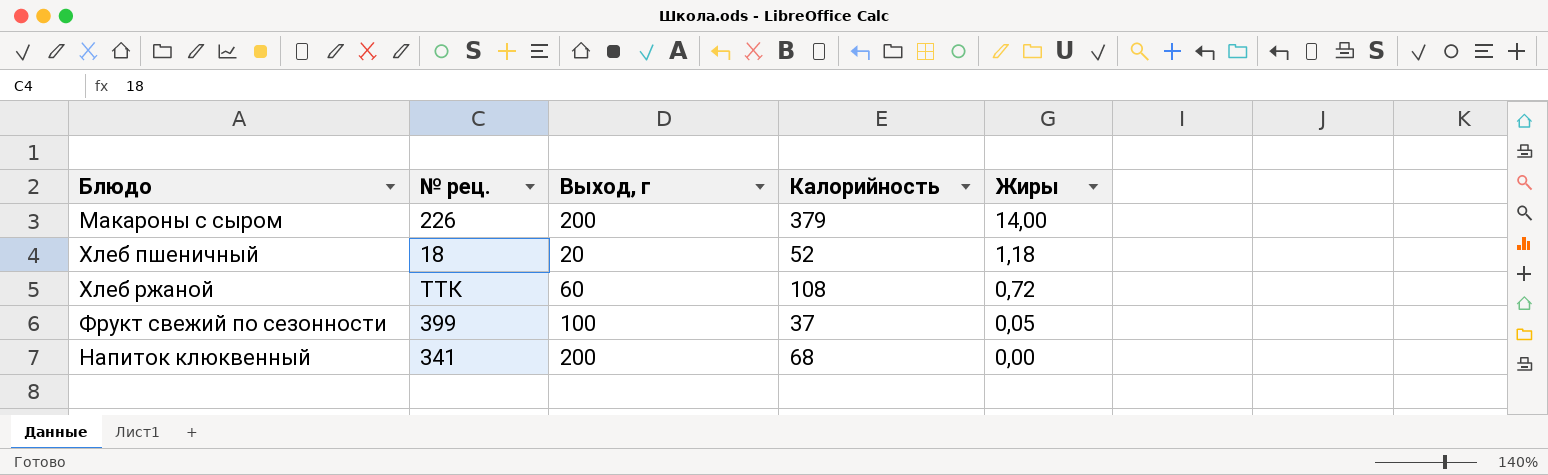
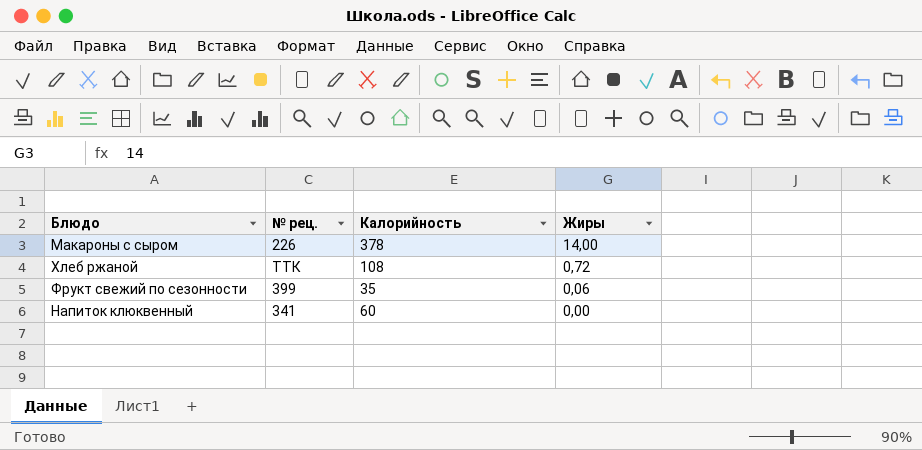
column Выход, г | position: 3 -> none
row Хлеб пшеничный: 18 | 20 | 52 | 1,18 -> none
Макароны с сыром | Калорийность: 379 -> 378
Фрукт свежий по сезонности | Калорийность: 37 -> 35
Фрукт свежий по сезонности | Жиры: 0,05 -> 0,06
Напиток клюквенный | Калорийность: 68 -> 60

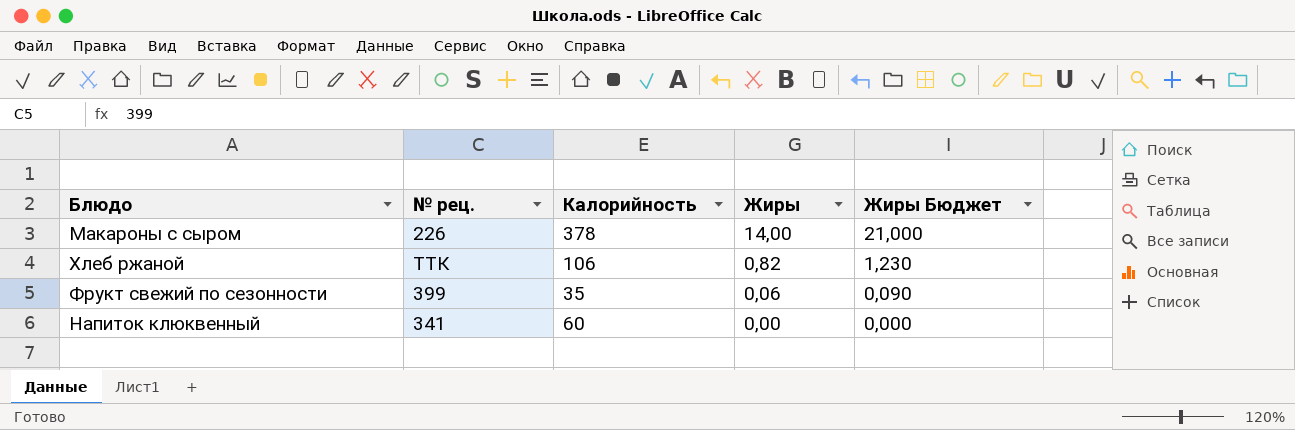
column Жиры Бюджет | formula: none -> [Жиры] * 1,5
Хлеб ржаной | Калорийность: 108 -> 106
Хлеб ржаной | Жиры: 0,72 -> 0,82

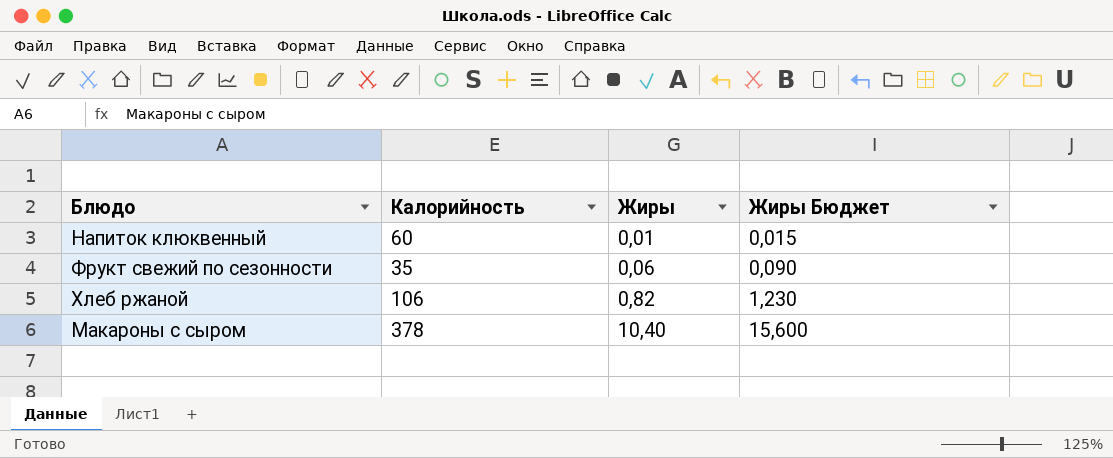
row order: Жиры descending -> Жиры ascending
column № рец. | position: 2 -> none
Напиток клюквенный | Жиры: 0,00 -> 0,01
Напиток клюквенный | Жиры Бюджет: 0,000 -> 0,015
Макароны с сыром | Жиры: 14,00 -> 10,40
Макароны с сыром | Жиры Бюджет: 21,000 -> 15,600

